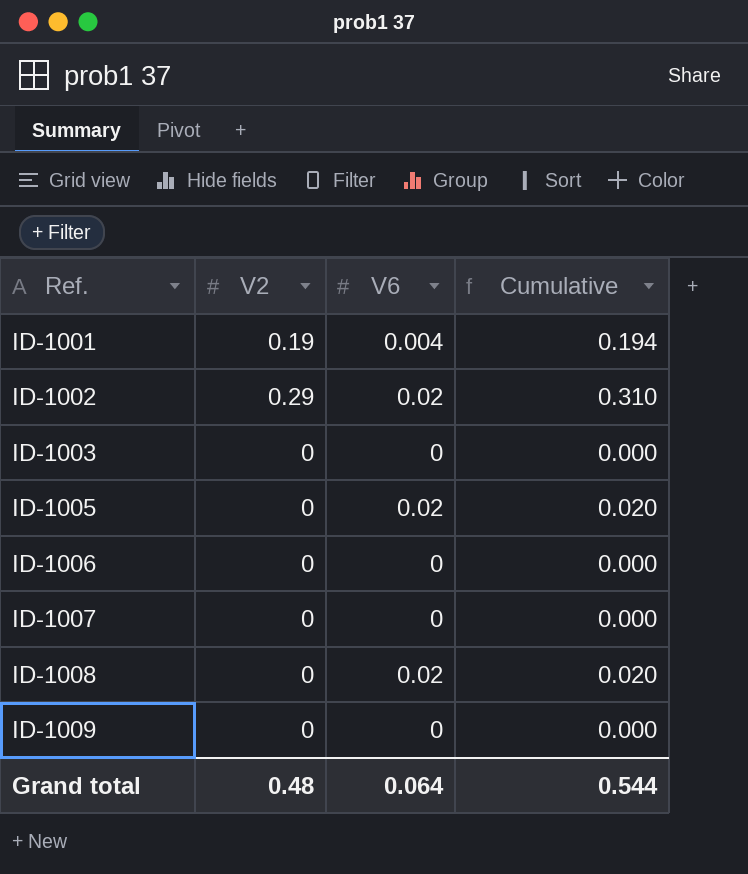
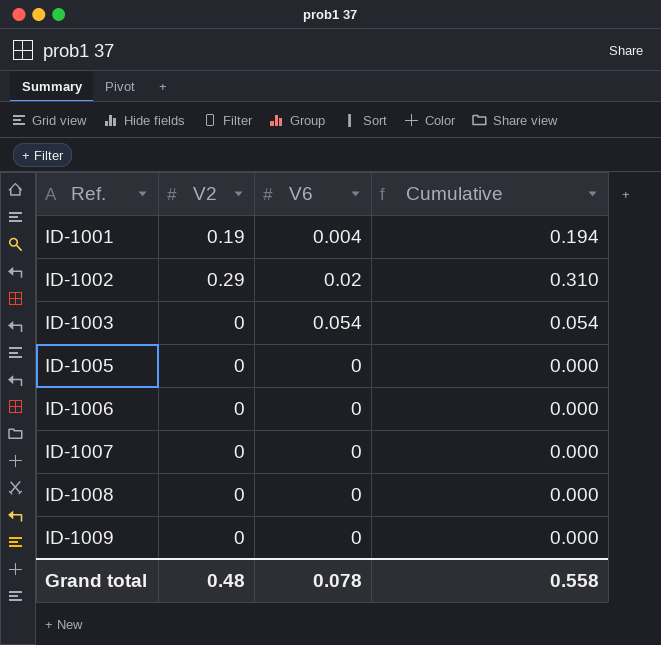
ID-1003 | V6: 0 -> 0.054
ID-1003 | Cumulative: 0.000 -> 0.054
ID-1005 | V6: 0.02 -> 0
ID-1005 | Cumulative: 0.020 -> 0.000
ID-1008 | V6: 0.02 -> 0
ID-1008 | Cumulative: 0.020 -> 0.000
Grand total | V6: 0.064 -> 0.078
Grand total | Cumulative: 0.544 -> 0.558

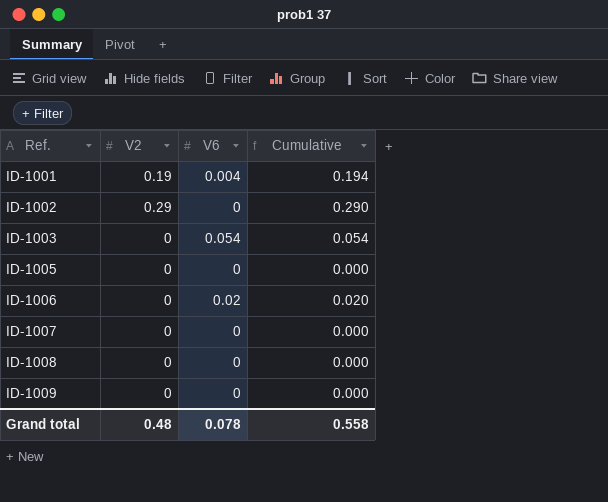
ID-1002 | V6: 0.02 -> 0
ID-1002 | Cumulative: 0.310 -> 0.290
ID-1006 | V6: 0 -> 0.02
ID-1006 | Cumulative: 0.000 -> 0.020

